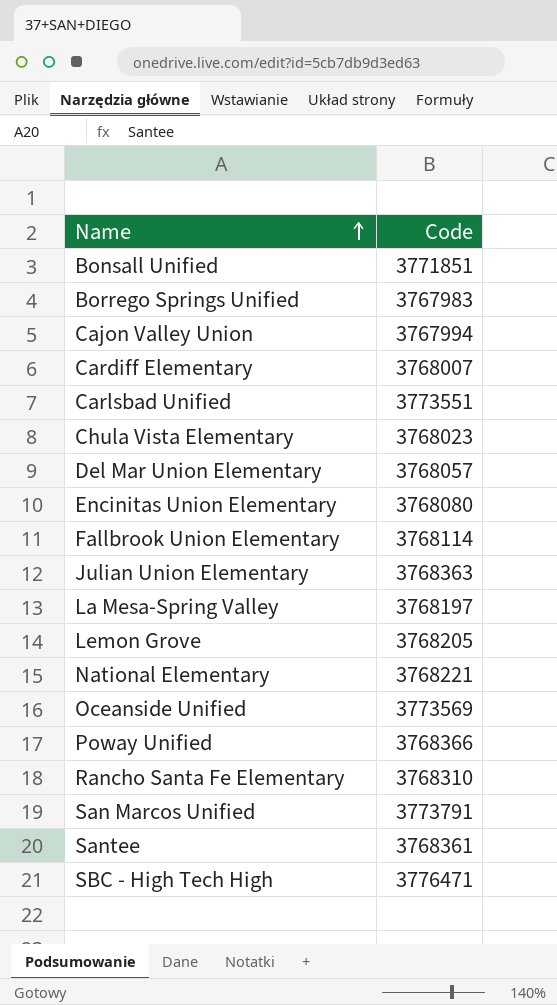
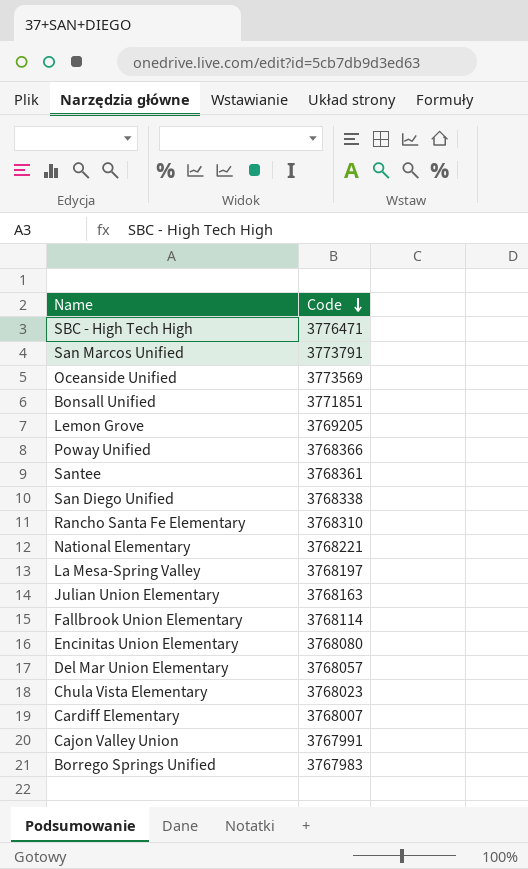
row order: Name ascending -> Code descending
row Carlsbad Unified: 3773551 -> none
Lemon Grove | Code: 3768205 -> 3769205
row San Diego Unified: none -> 3768338
Julian Union Elementary | Code: 3768363 -> 3768163
Cajon Valley Union | Code: 3767994 -> 3767991

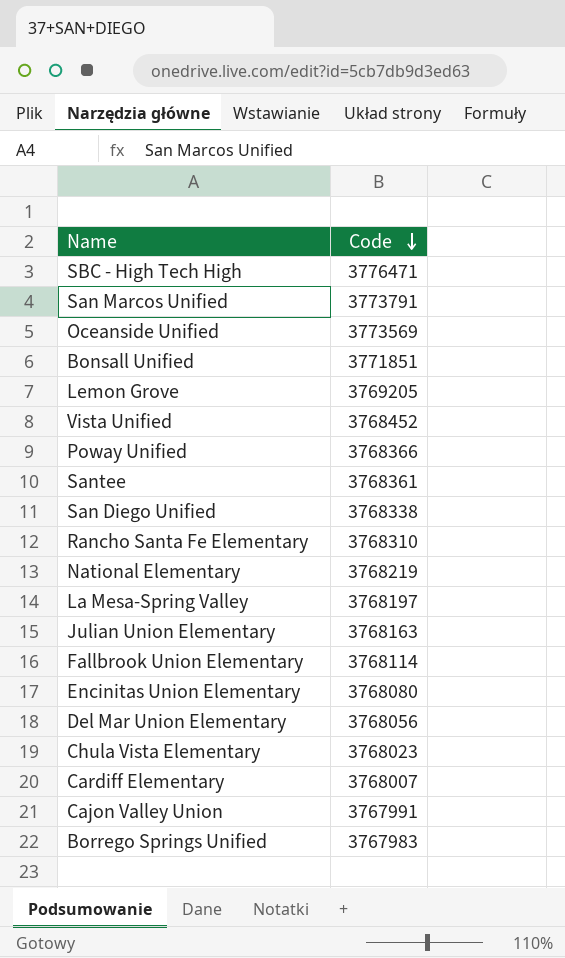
row Vista Unified: none -> 3768452
National Elementary | Code: 3768221 -> 3768219
Del Mar Union Elementary | Code: 3768057 -> 3768056

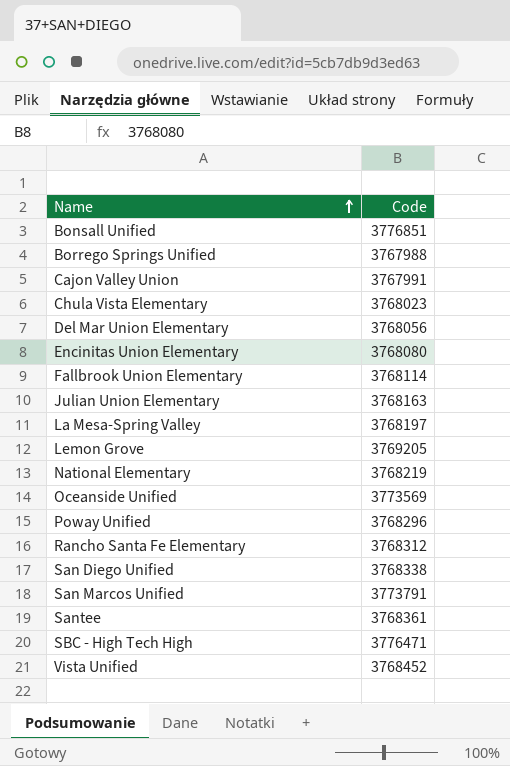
row order: Code descending -> Name ascending
row Cardiff Elementary: 3768007 -> none
Bonsall Unified | Code: 3771851 -> 3776851
Borrego Springs Unified | Code: 3767983 -> 3767988
Poway Unified | Code: 3768366 -> 3768296
Rancho Santa Fe Elementary | Code: 3768310 -> 3768312

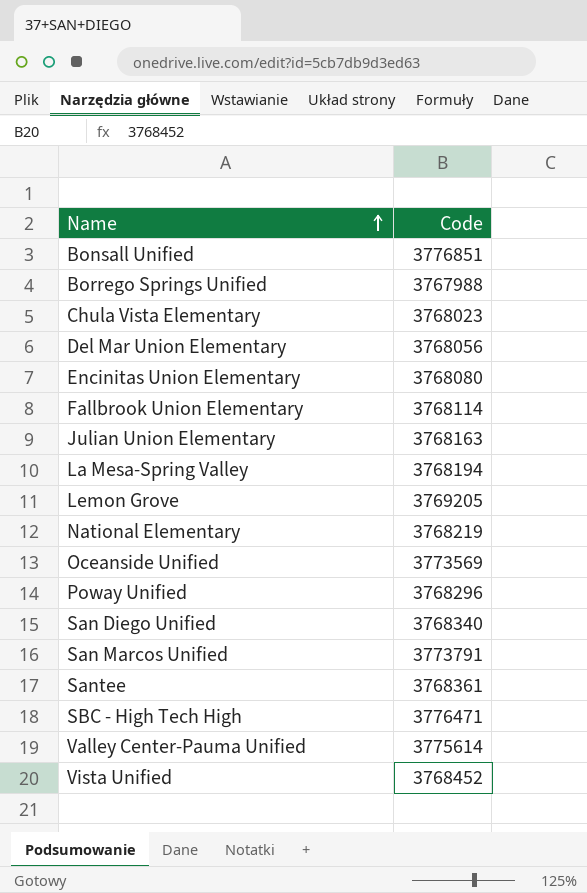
row Cajon Valley Union: 3767991 -> none
row Rancho Santa Fe Elementary: 3768312 -> none
La Mesa-Spring Valley | Code: 3768197 -> 3768194
San Diego Unified | Code: 3768338 -> 3768340
row Valley Center-Pauma Unified: none -> 3775614

